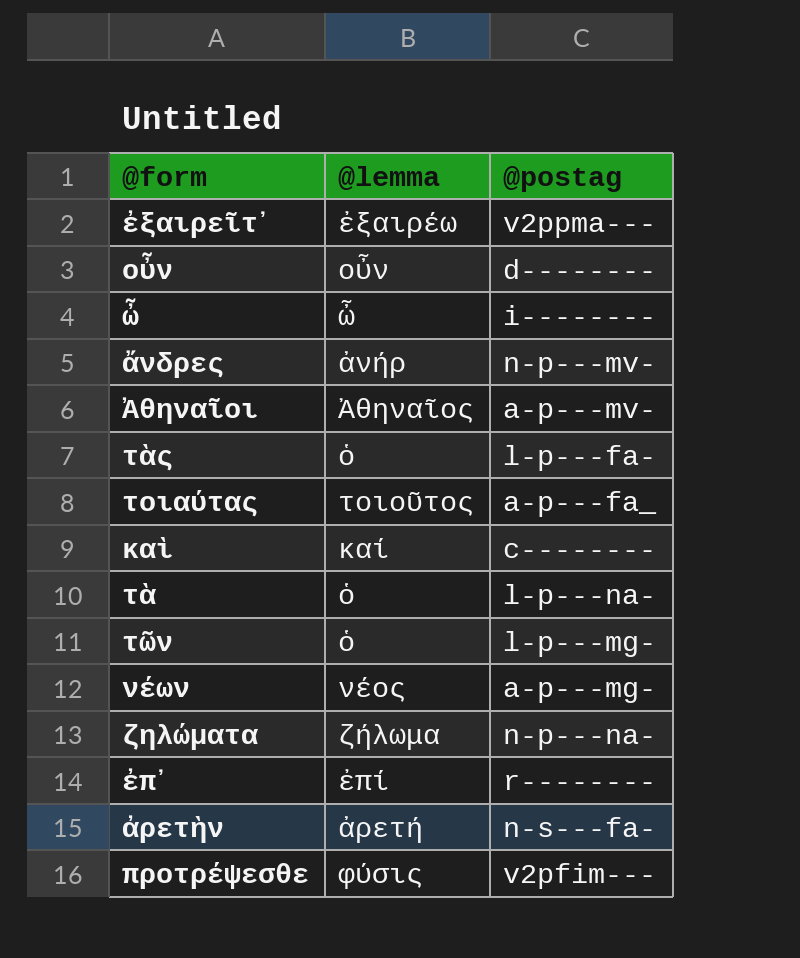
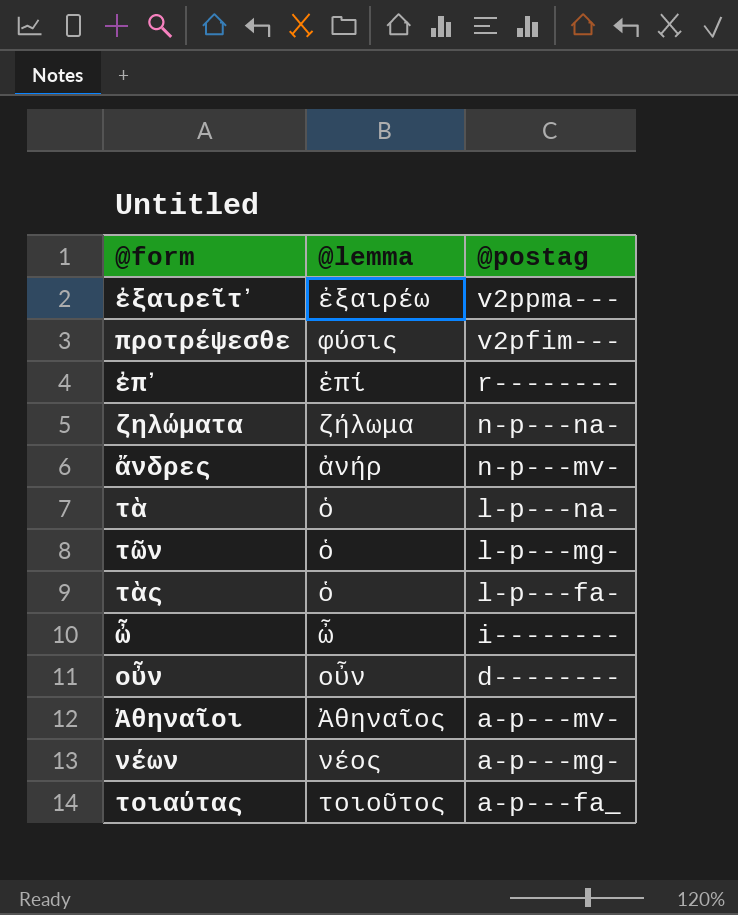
row order: none -> @postag descending
row καὶ: καί | c-------- -> none
row ἀρετὴν: ἀρετή | n-s---fa- -> none

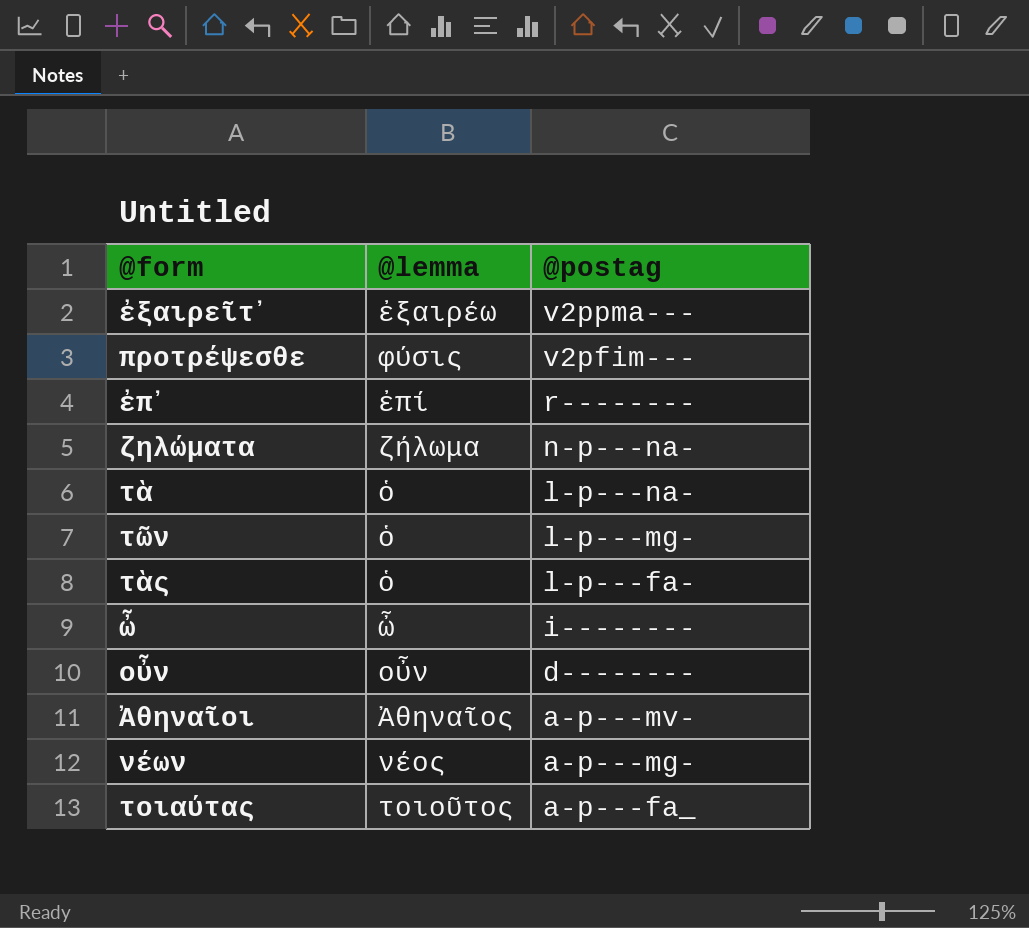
row ἄνδρες: ἀνήρ | n-p---mv- -> none

